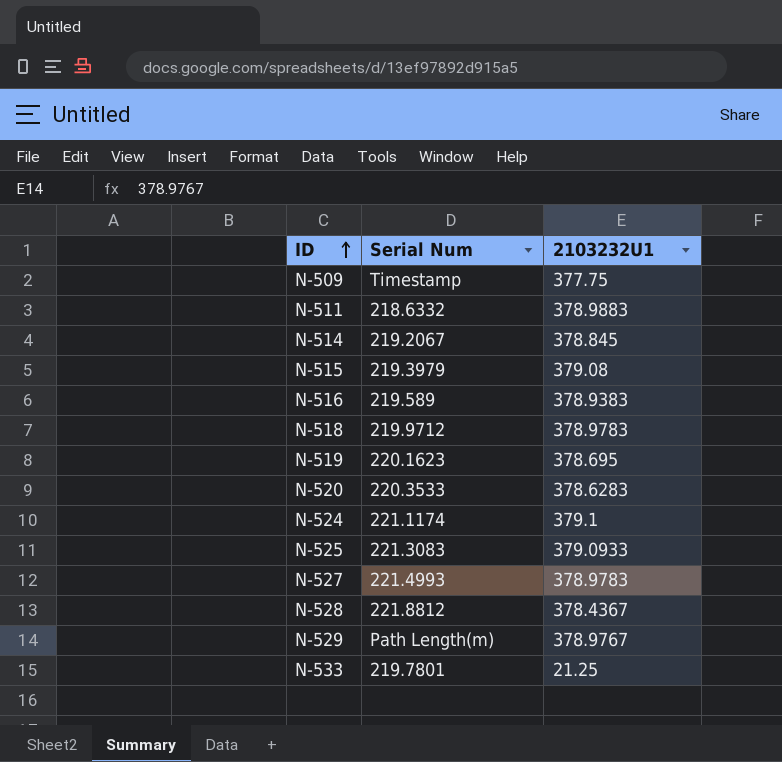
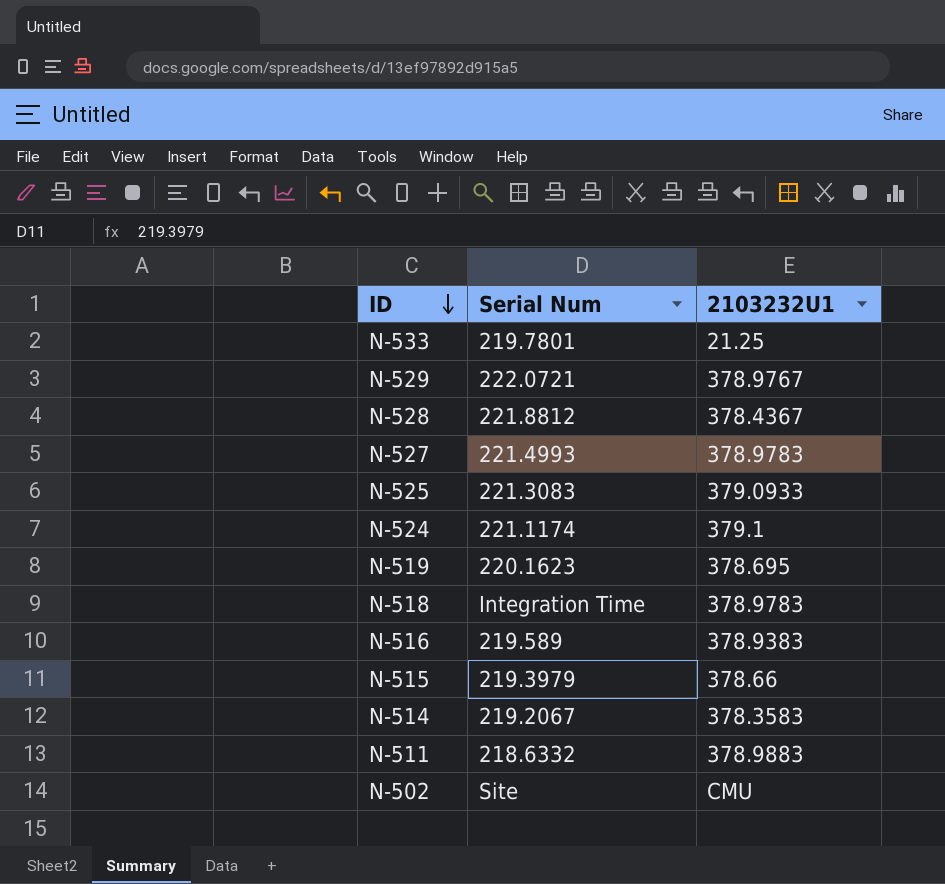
row order: ID ascending -> ID descending
row N-509: Timestamp | 377.75 -> none
row N-520: 220.3533 | 378.6283 -> none
N-529 | Serial Num: Path Length(m) -> 222.0721
N-518 | Serial Num: 219.9712 -> Integration Time
N-515 | 2103232U1: 379.08 -> 378.66
N-514 | 2103232U1: 378.845 -> 378.3583
row N-502: none -> Site | CMU

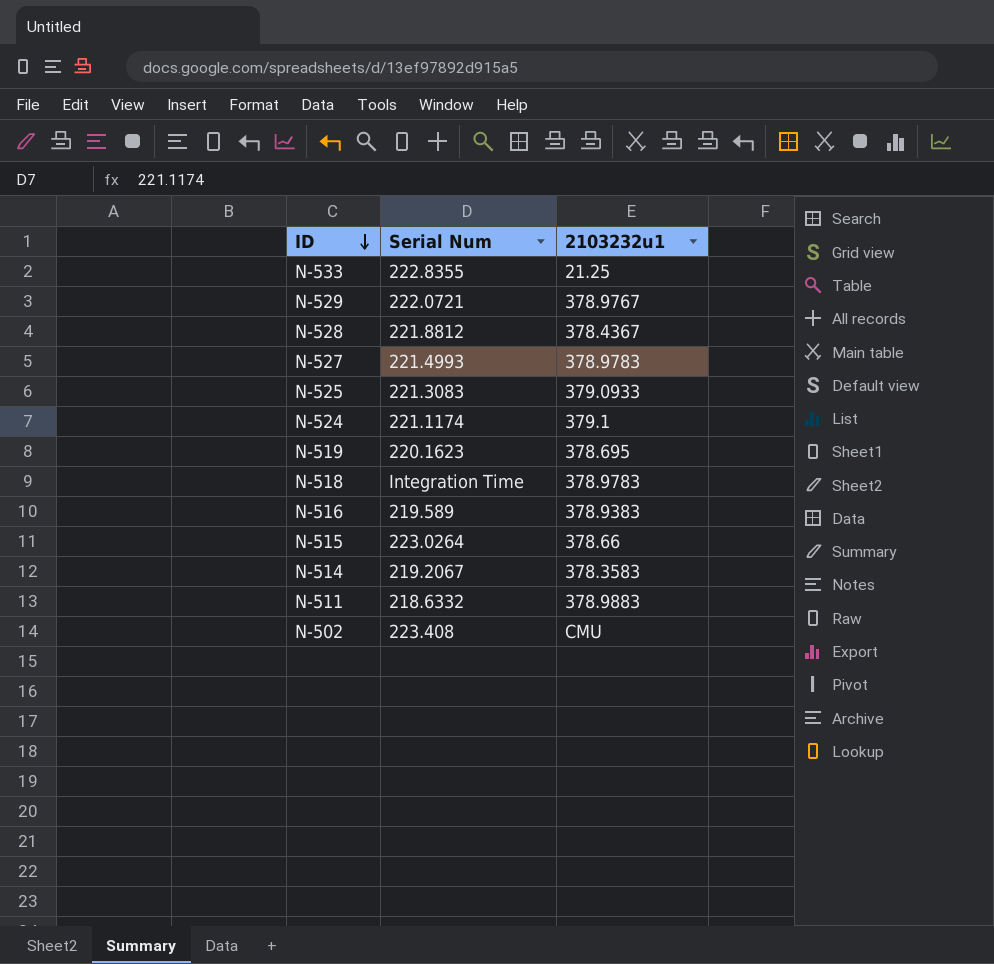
column name: 2103232U1 -> 2103232u1
N-533 | Serial Num: 219.7801 -> 222.8355
N-515 | Serial Num: 219.3979 -> 223.0264
N-502 | Serial Num: Site -> 223.408

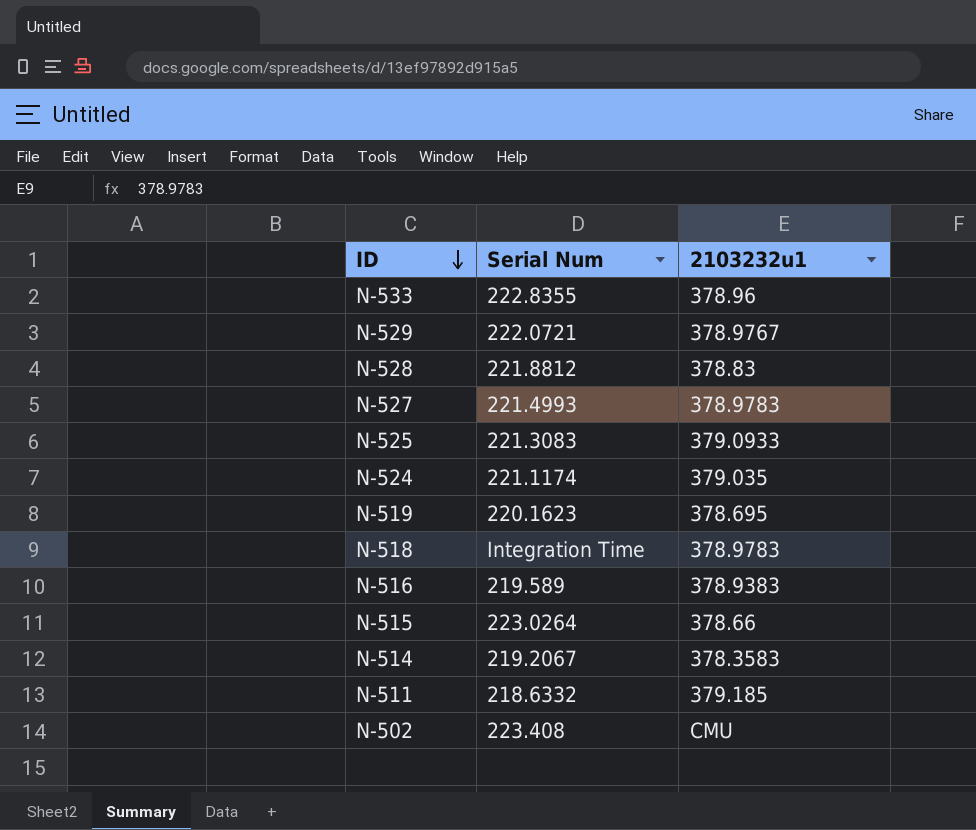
N-533 | 2103232u1: 21.25 -> 378.96
N-528 | 2103232u1: 378.4367 -> 378.83
N-524 | 2103232u1: 379.1 -> 379.035
N-511 | 2103232u1: 378.9883 -> 379.185

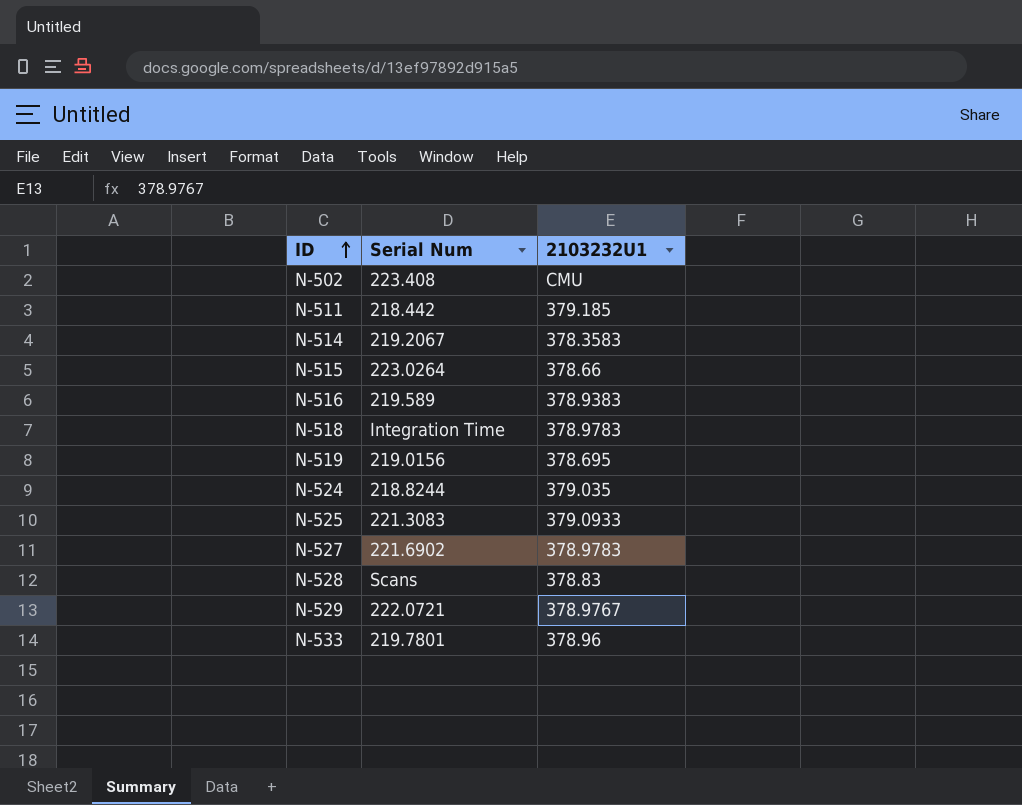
row order: ID descending -> ID ascending
column name: 2103232u1 -> 2103232U1
N-511 | Serial Num: 218.6332 -> 218.442
N-519 | Serial Num: 220.1623 -> 219.0156
N-524 | Serial Num: 221.1174 -> 218.8244
N-527 | Serial Num: 221.4993 -> 221.6902
N-528 | Serial Num: 221.8812 -> Scans
N-533 | Serial Num: 222.8355 -> 219.7801

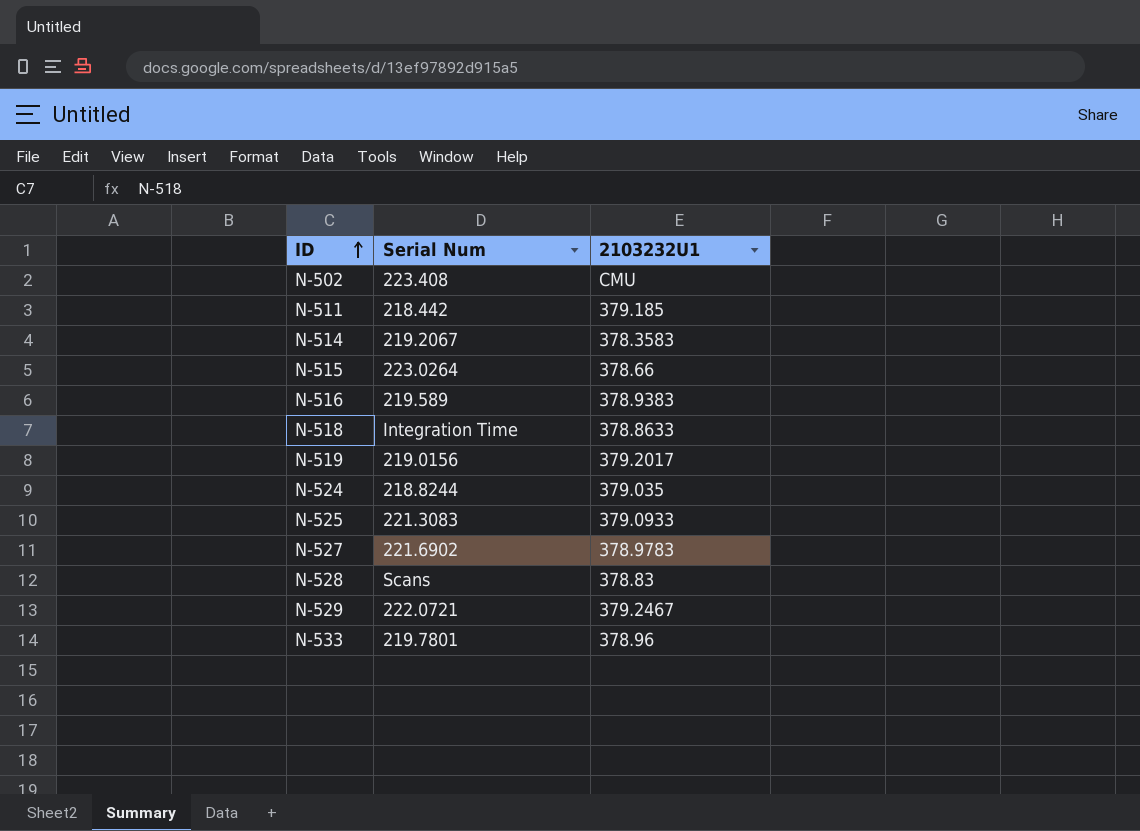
N-518 | 2103232U1: 378.9783 -> 378.8633
N-519 | 2103232U1: 378.695 -> 379.2017
N-529 | 2103232U1: 378.9767 -> 379.2467

